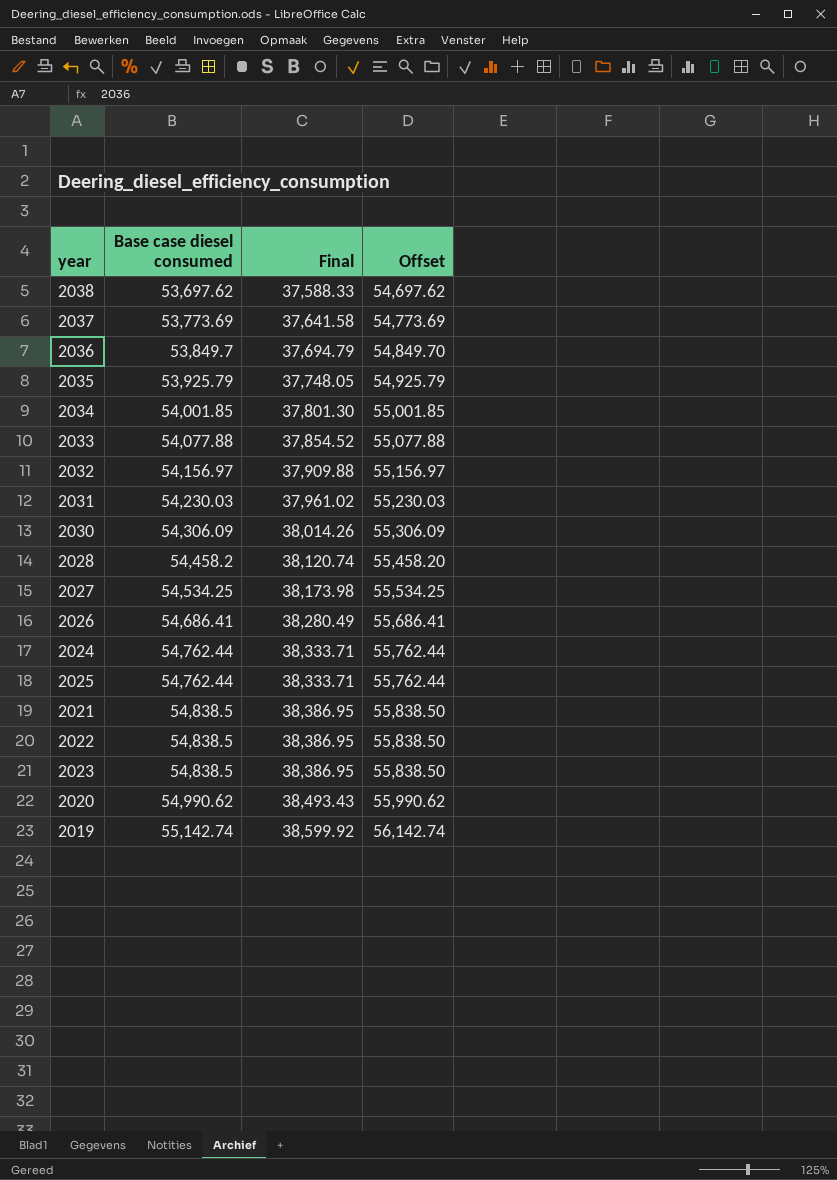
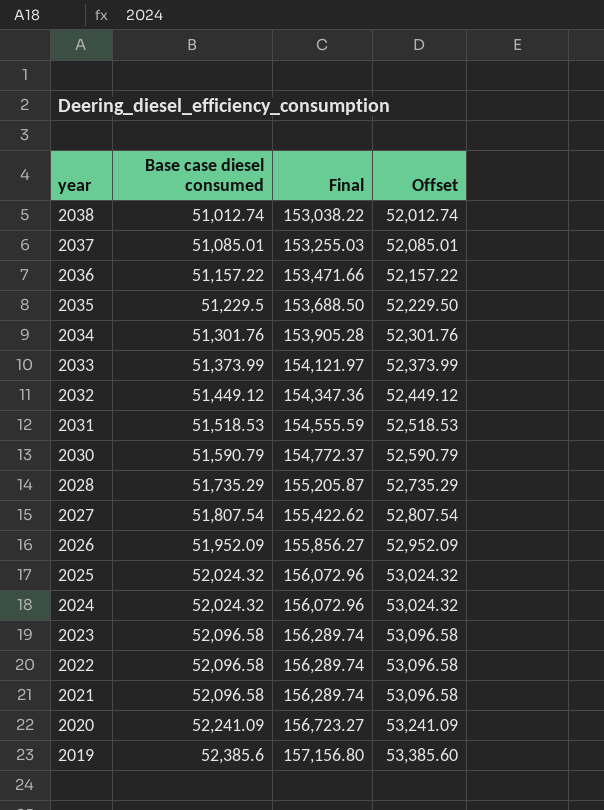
row order: Base case diesel consumed ascending -> year descending
column Final | formula: [Base case diesel consumed] * 0.7 -> [Base case diesel consumed] * 3
2038 | Base case diesel consumed: 53,697.62 -> 51,012.74
2038 | Offset: 54,697.62 -> 52,012.74
2037 | Base case diesel consumed: 53,773.69 -> 51,085.01
2037 | Offset: 54,773.69 -> 52,085.01
2036 | Base case diesel consumed: 53,849.7 -> 51,157.22
2036 | Offset: 54,849.70 -> 52,157.22
2035 | Base case diesel consumed: 53,925.79 -> 51,229.5
2035 | Offset: 54,925.79 -> 52,229.50
2034 | Base case diesel consumed: 54,001.85 -> 51,301.76
2034 | Offset: 55,001.85 -> 52,301.76
2033 | Base case diesel consumed: 54,077.88 -> 51,373.99
2033 | Offset: 55,077.88 -> 52,373.99
2032 | Base case diesel consumed: 54,156.97 -> 51,449.12
2032 | Offset: 55,156.97 -> 52,449.12
2031 | Base case diesel consumed: 54,230.03 -> 51,518.53
2031 | Offset: 55,230.03 -> 52,518.53
2030 | Base case diesel consumed: 54,306.09 -> 51,590.79
2030 | Offset: 55,306.09 -> 52,590.79
2028 | Base case diesel consumed: 54,458.2 -> 51,735.29
2028 | Offset: 55,458.20 -> 52,735.29
2027 | Base case diesel consumed: 54,534.25 -> 51,807.54
2027 | Offset: 55,534.25 -> 52,807.54
2026 | Base case diesel consumed: 54,686.41 -> 51,952.09
2026 | Offset: 55,686.41 -> 52,952.09
2025 | Base case diesel consumed: 54,762.44 -> 52,024.32
2025 | Offset: 55,762.44 -> 53,024.32
2024 | Base case diesel consumed: 54,762.44 -> 52,024.32
2024 | Offset: 55,762.44 -> 53,024.32
2023 | Base case diesel consumed: 54,838.5 -> 52,096.58
2023 | Offset: 55,838.50 -> 53,096.58
2022 | Base case diesel consumed: 54,838.5 -> 52,096.58
2022 | Offset: 55,838.50 -> 53,096.58
2021 | Base case diesel consumed: 54,838.5 -> 52,096.58
2021 | Offset: 55,838.50 -> 53,096.58
2020 | Base case diesel consumed: 54,990.62 -> 52,241.09
2020 | Offset: 55,990.62 -> 53,241.09
2019 | Base case diesel consumed: 55,142.74 -> 52,385.6
2019 | Offset: 56,142.74 -> 53,385.60

